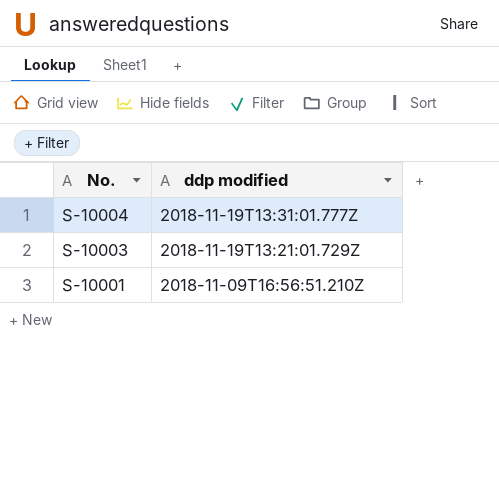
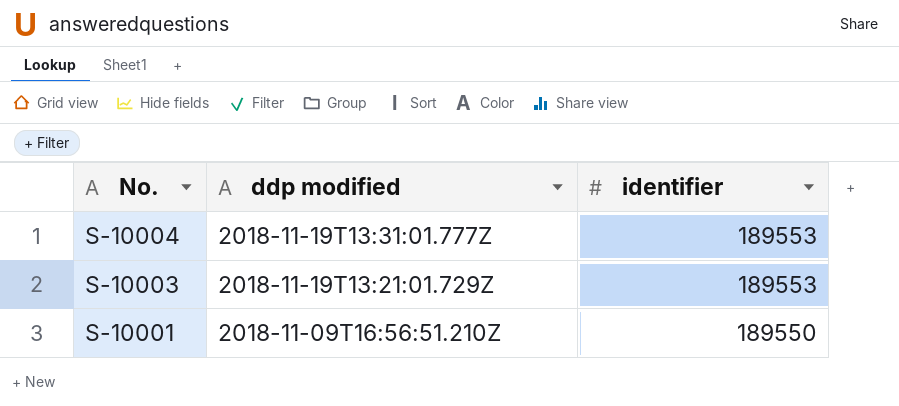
column identifier | position: none -> 3

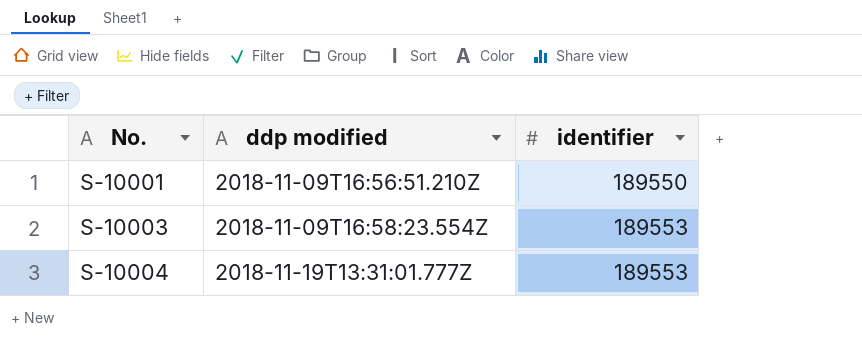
row order: No. descending -> No. ascending
S-10003 | ddp modified: 2018-11-19T13:21:01.729Z -> 2018-11-09T16:58:23.554Z

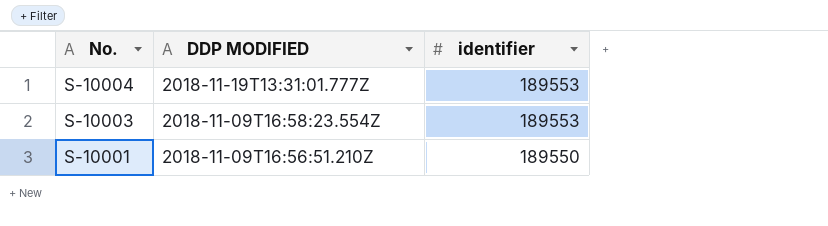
row order: No. ascending -> No. descending
column name: ddp modified -> DDP MODIFIED

